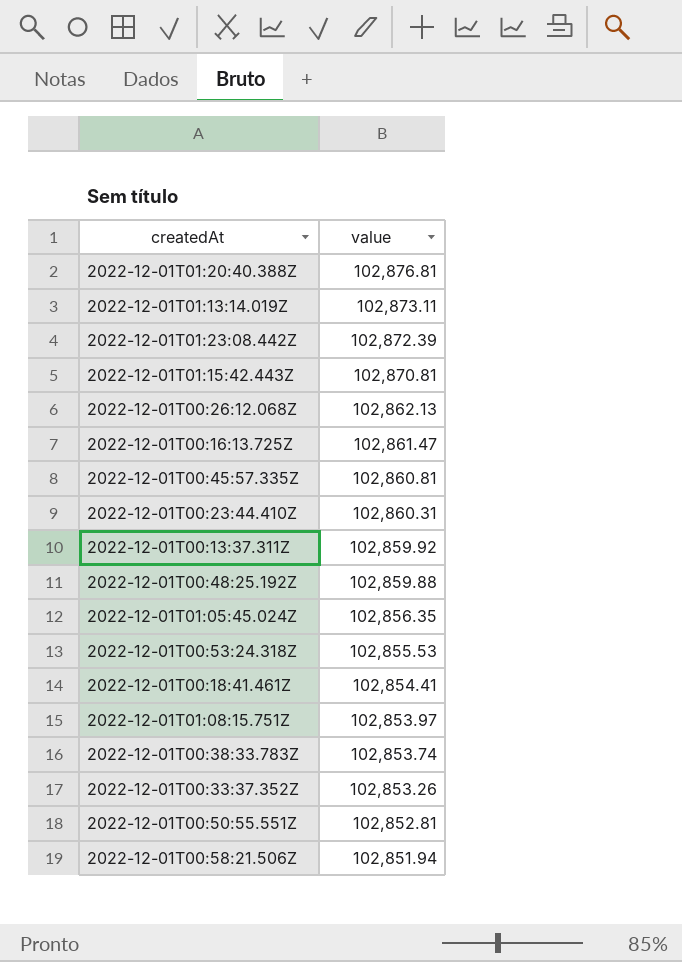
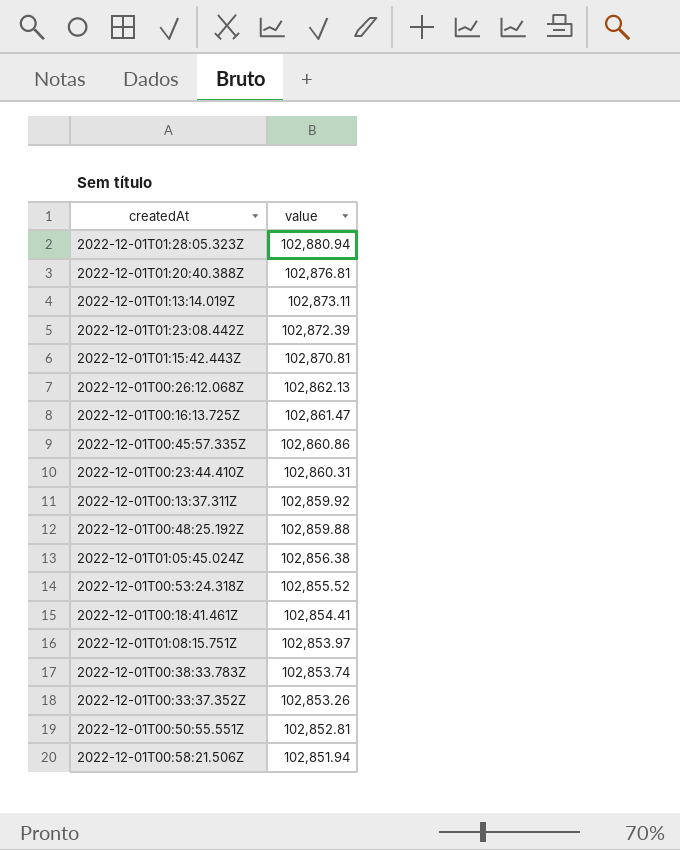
row 2022-12-01T01:28:05.323Z: none -> 102,880.94
2022-12-01T00:45:57.335Z | value: 102,860.81 -> 102,860.86
2022-12-01T01:05:45.024Z | value: 102,856.35 -> 102,856.38
2022-12-01T00:53:24.318Z | value: 102,855.53 -> 102,855.52

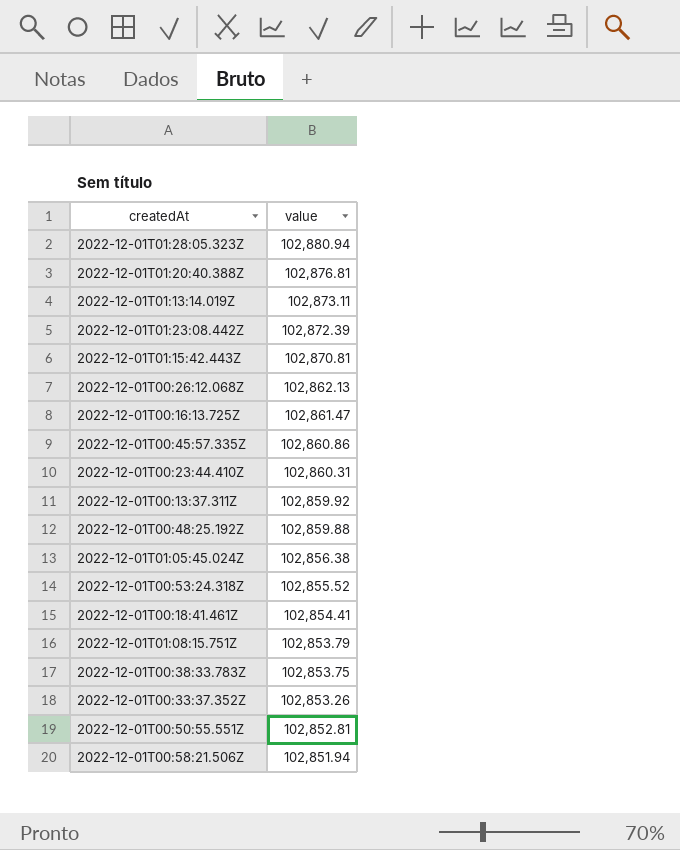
2022-12-01T01:08:15.751Z | value: 102,853.97 -> 102,853.79
2022-12-01T00:38:33.783Z | value: 102,853.74 -> 102,853.75

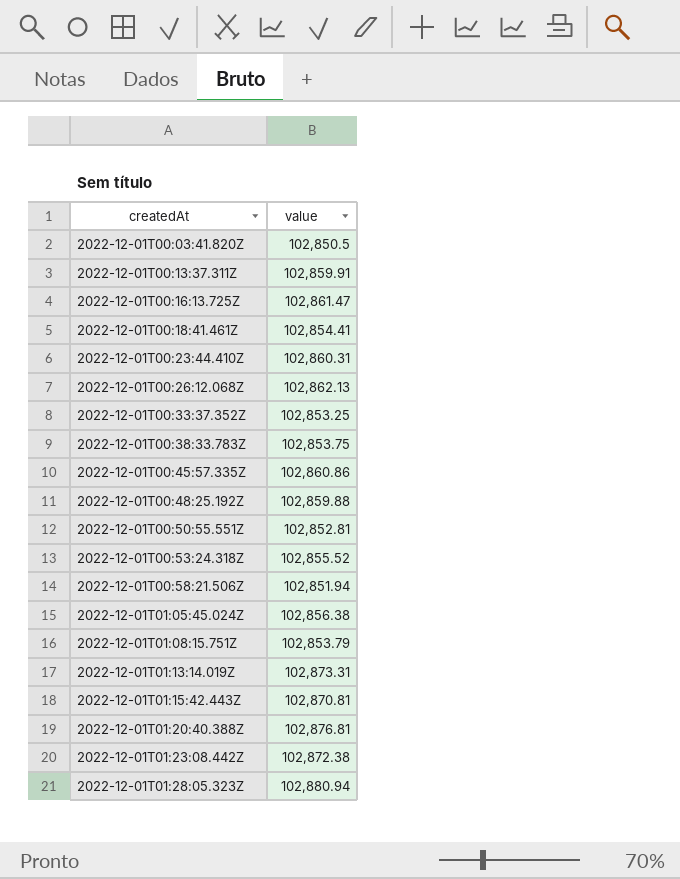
row order: value descending -> createdAt ascending
row 2022-12-01T00:03:41.820Z: none -> 102,850.5
2022-12-01T00:13:37.311Z | value: 102,859.92 -> 102,859.91
2022-12-01T00:33:37.352Z | value: 102,853.26 -> 102,853.25
2022-12-01T01:13:14.019Z | value: 102,873.11 -> 102,873.31
2022-12-01T01:23:08.442Z | value: 102,872.39 -> 102,872.38

